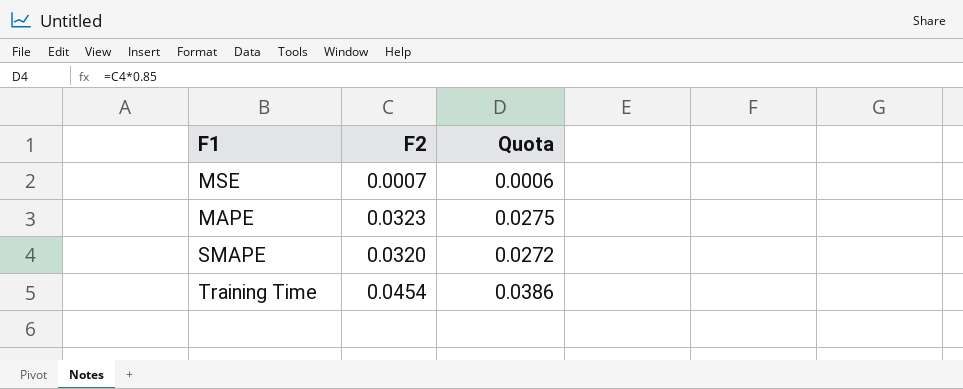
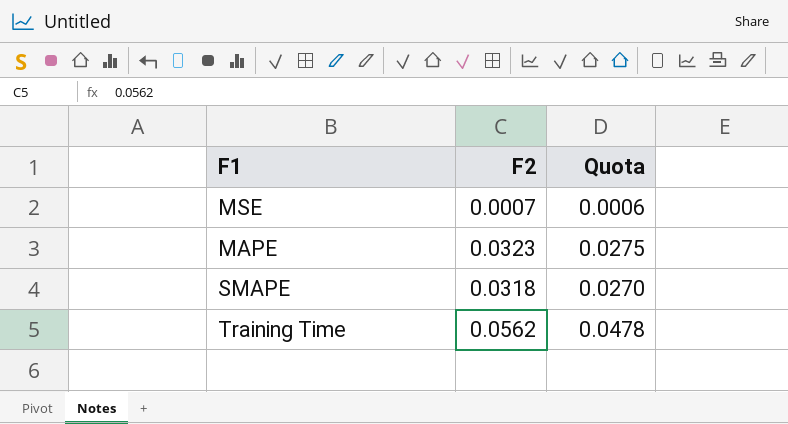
SMAPE | F2: 0.0320 -> 0.0318
SMAPE | Quota: 0.0272 -> 0.0270
Training Time | F2: 0.0454 -> 0.0562
Training Time | Quota: 0.0386 -> 0.0478

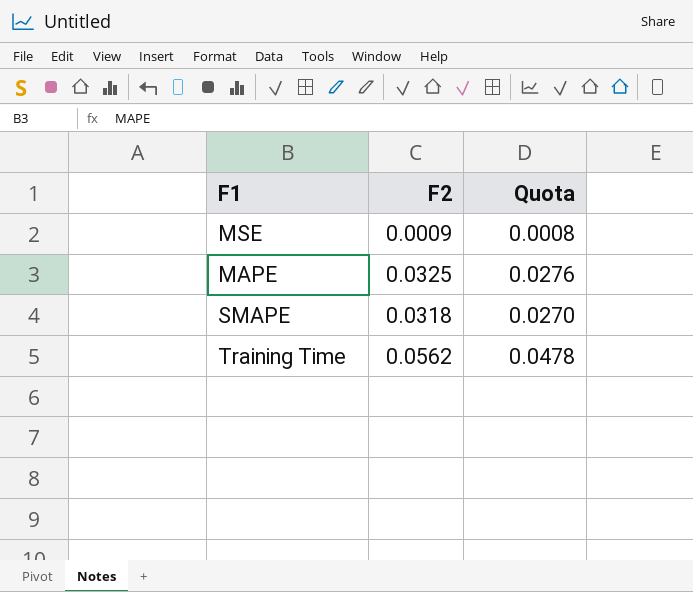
MSE | F2: 0.0007 -> 0.0009
MSE | Quota: 0.0006 -> 0.0008
MAPE | F2: 0.0323 -> 0.0325
MAPE | Quota: 0.0275 -> 0.0276

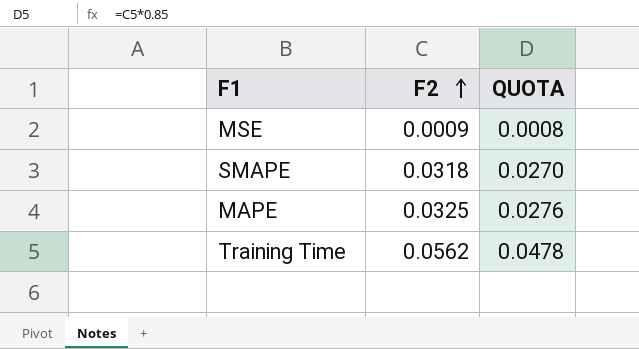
row order: none -> F2 ascending
column name: Quota -> QUOTA

